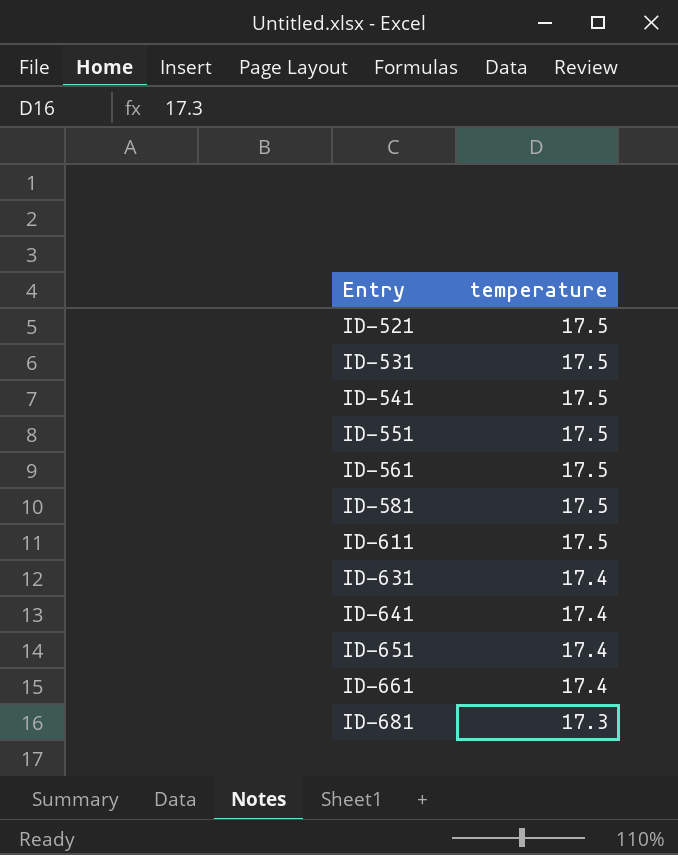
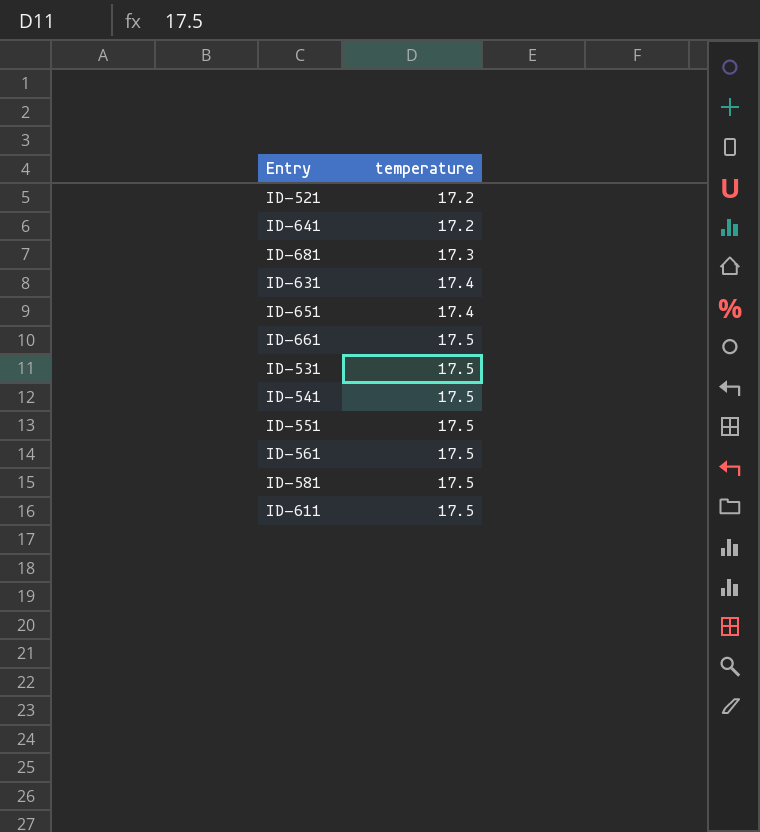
row order: Entry ascending -> temperature ascending
ID-521 | temperature: 17.5 -> 17.2
ID-641 | temperature: 17.4 -> 17.2
ID-661 | temperature: 17.4 -> 17.5

